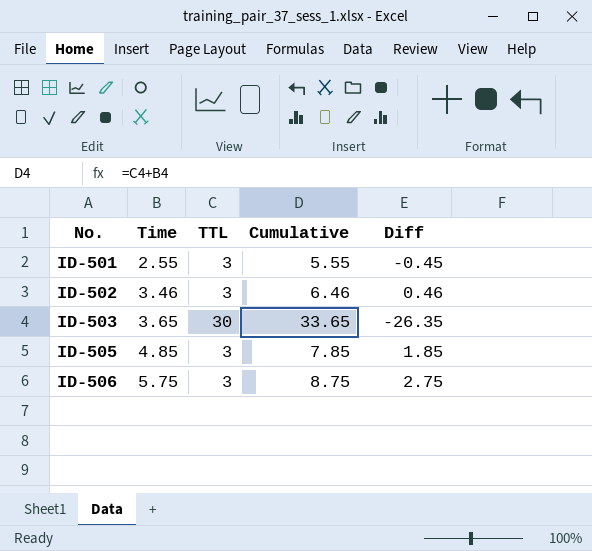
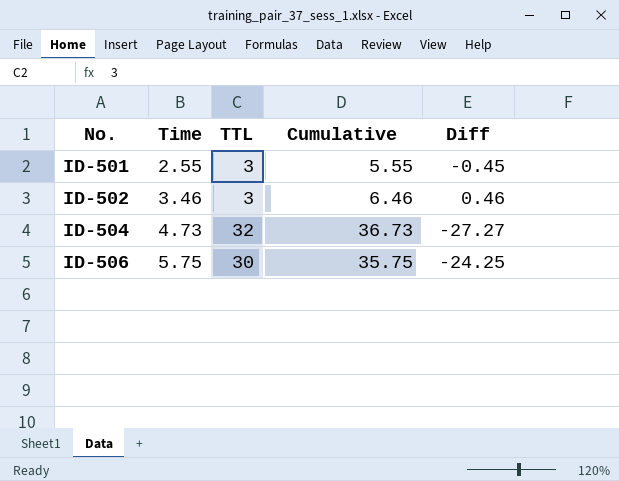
row ID-503: 3.65 | 30 | 33.65 | -26.35 -> none
row ID-505: 4.85 | 3 | 7.85 | 1.85 -> none
row ID-504: none -> 4.73 | 32 | 36.73 | -27.27
ID-506 | TTL: 3 -> 30
ID-506 | Cumulative: 8.75 -> 35.75
ID-506 | Diff: 2.75 -> -24.25

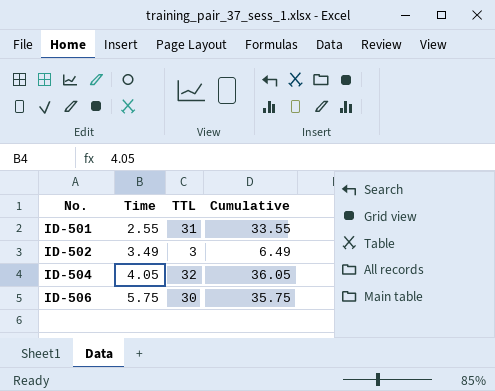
column Diff | formula: [Time] - [TTL] -> none
ID-501 | TTL: 3 -> 31
ID-501 | Cumulative: 5.55 -> 33.55
ID-502 | Time: 3.46 -> 3.49
ID-502 | Cumulative: 6.46 -> 6.49
ID-504 | Time: 4.73 -> 4.05
ID-504 | Cumulative: 36.73 -> 36.05

